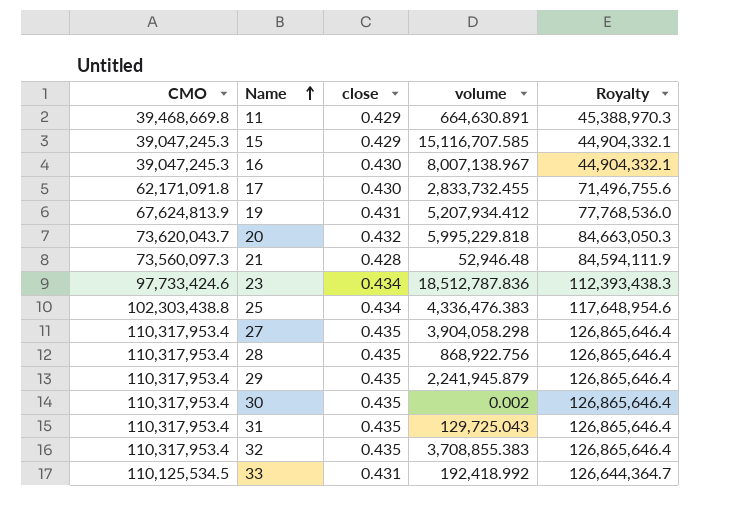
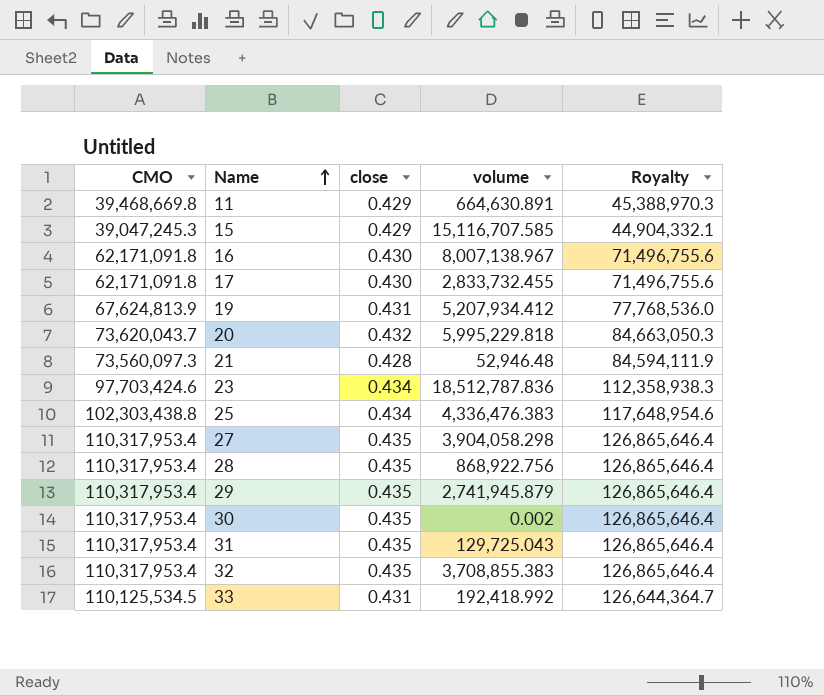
16 | CMO: 39,047,245.3 -> 62,171,091.8
16 | Royalty: 44,904,332.1 -> 71,496,755.6
23 | CMO: 97,733,424.6 -> 97,703,424.6
23 | Royalty: 112,393,438.3 -> 112,358,938.3
29 | volume: 2,241,945.879 -> 2,741,945.879

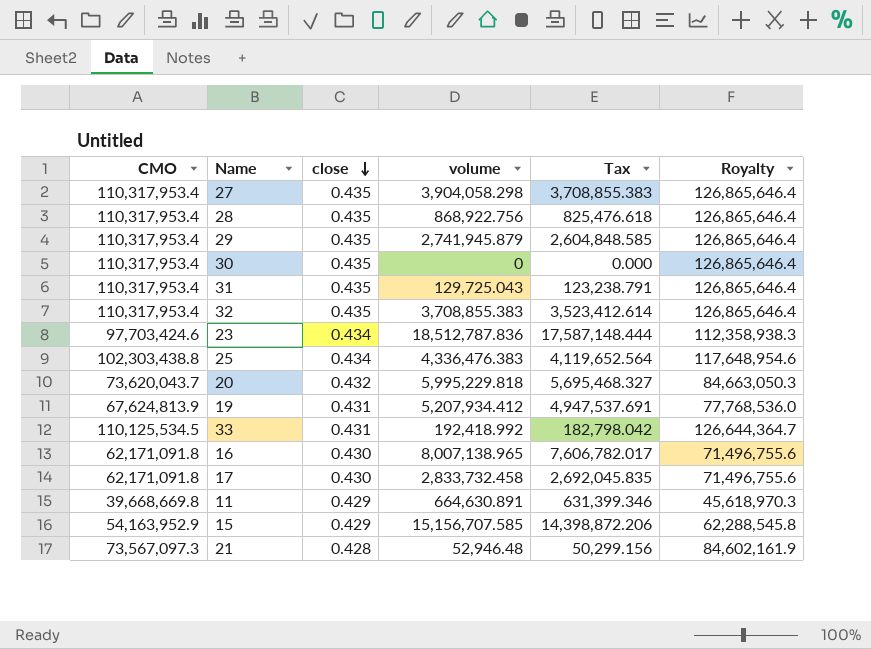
row order: Name ascending -> close descending
column Tax | formula: none -> [volume] * 0.95
30 | volume: 0.002 -> 0
16 | volume: 8,007,138.967 -> 8,007,138.965
17 | volume: 2,833,732.455 -> 2,833,732.458
11 | CMO: 39,468,669.8 -> 39,668,669.8
11 | Royalty: 45,388,970.3 -> 45,618,970.3
15 | CMO: 39,047,245.3 -> 54,163,952.9
15 | volume: 15,116,707.585 -> 15,156,707.585
15 | Royalty: 44,904,332.1 -> 62,288,545.8
21 | CMO: 73,560,097.3 -> 73,567,097.3
21 | Royalty: 84,594,111.9 -> 84,602,161.9

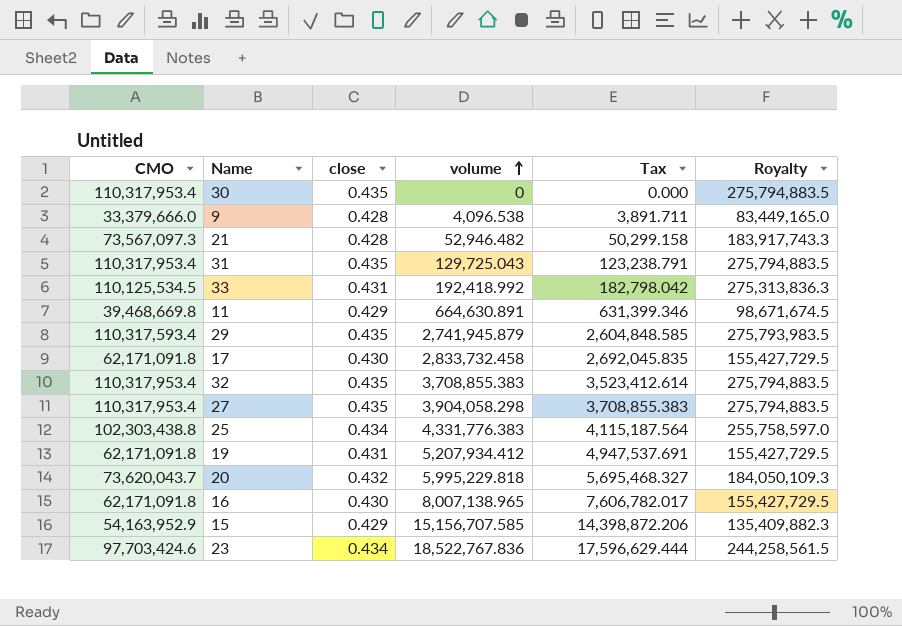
row order: close descending -> volume ascending
column Royalty | formula: [CMO] * 1.15 -> [CMO] * 2.5
row 28: 110,317,953.4 | 0.435 | 868,922.756 | 825,476.618 | 126,865,646.4 -> none
row 9: none -> 33,379,666.0 | 0.428 | 4,096.538 | 3,891.711 | 83,449,165.0
21 | volume: 52,946.48 -> 52,946.482
21 | Tax: 50,299.156 -> 50,299.158
11 | CMO: 39,668,669.8 -> 39,468,669.8
29 | CMO: 110,317,953.4 -> 110,317,593.4
25 | volume: 4,336,476.383 -> 4,331,776.383
25 | Tax: 4,119,652.564 -> 4,115,187.564
19 | CMO: 67,624,813.9 -> 62,171,091.8
23 | volume: 18,512,787.836 -> 18,522,767.836
23 | Tax: 17,587,148.444 -> 17,596,629.444

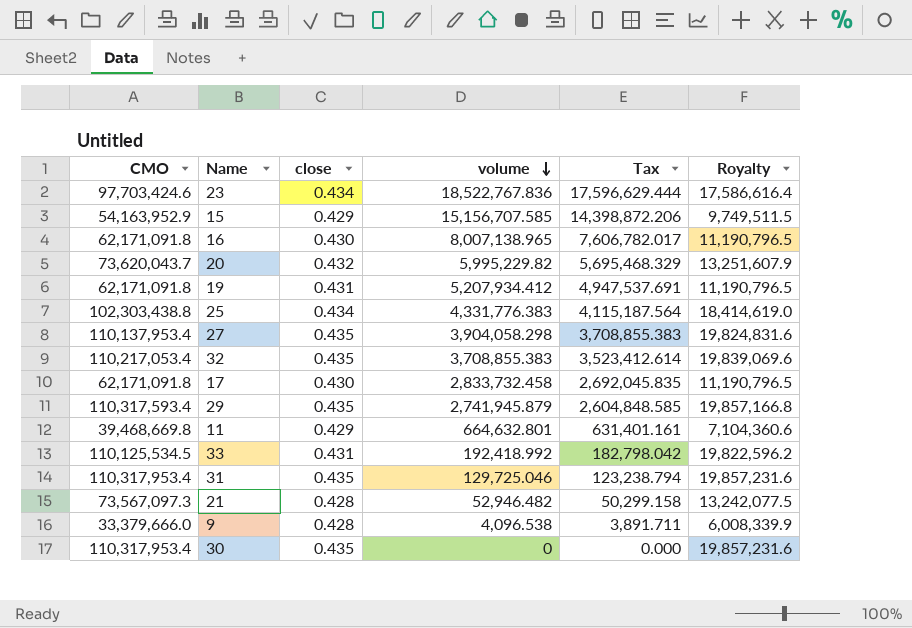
row order: volume ascending -> volume descending
column Royalty | formula: [CMO] * 2.5 -> [CMO] * 0.18
20 | volume: 5,995,229.818 -> 5,995,229.82
20 | Tax: 5,695,468.327 -> 5,695,468.329
27 | CMO: 110,317,953.4 -> 110,137,953.4
32 | CMO: 110,317,953.4 -> 110,217,053.4
11 | volume: 664,630.891 -> 664,632.801
11 | Tax: 631,399.346 -> 631,401.161
31 | volume: 129,725.043 -> 129,725.046
31 | Tax: 123,238.791 -> 123,238.794

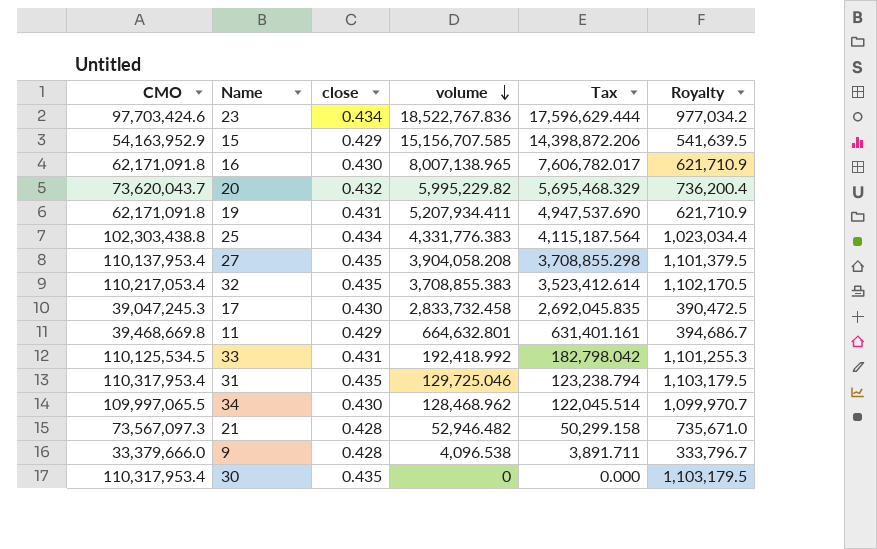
column Royalty | formula: [CMO] * 0.18 -> [CMO] * 0.01
row 29: 110,317,593.4 | 0.435 | 2,741,945.879 | 2,604,848.585 | 19,857,166.8 -> none
19 | volume: 5,207,934.412 -> 5,207,934.411
19 | Tax: 4,947,537.691 -> 4,947,537.690
27 | volume: 3,904,058.298 -> 3,904,058.208
27 | Tax: 3,708,855.383 -> 3,708,855.298
17 | CMO: 62,171,091.8 -> 39,047,245.3
row 34: none -> 109,997,065.5 | 0.430 | 128,468.962 | 122,045.514 | 1,099,970.7

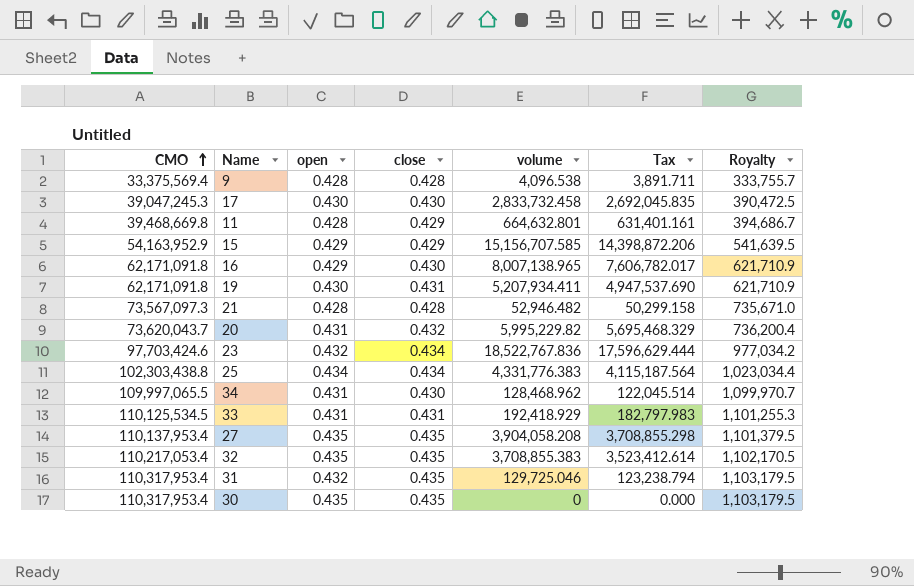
row order: volume descending -> CMO ascending
column open | position: none -> 3
9 | CMO: 33,379,666.0 -> 33,375,569.4
9 | Royalty: 333,796.7 -> 333,755.7
33 | volume: 192,418.992 -> 192,418.929
33 | Tax: 182,798.042 -> 182,797.983

